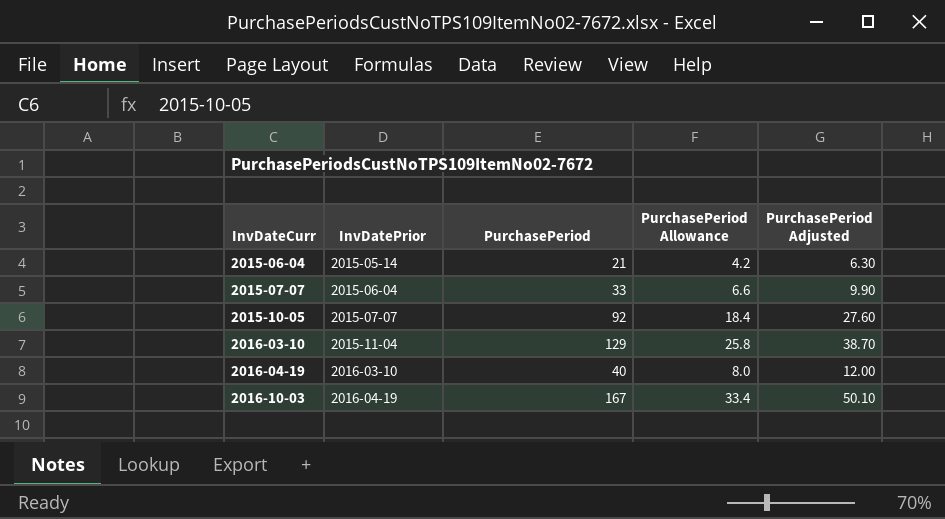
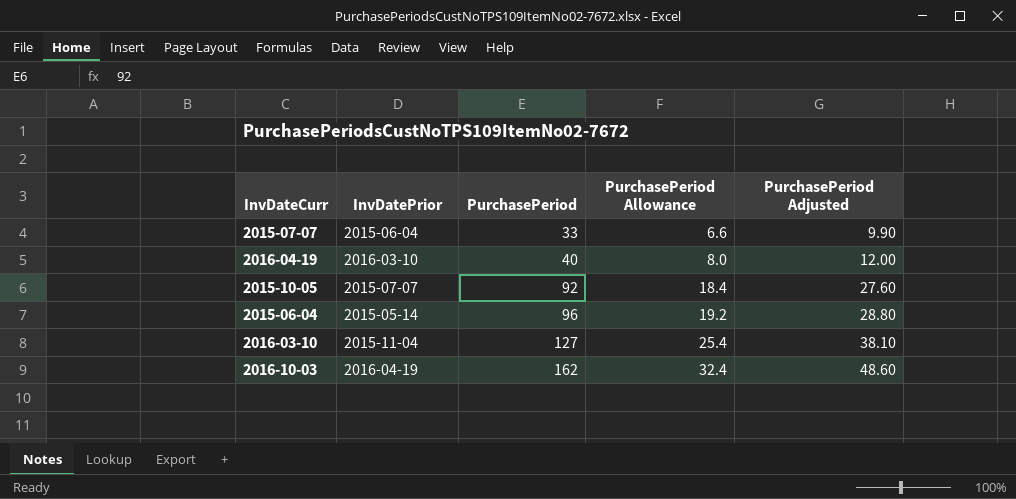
row order: InvDateCurr ascending -> PurchasePeriod ascending
2015-06-04 | PurchasePeriod: 21 -> 96
2015-06-04 | PurchasePeriod Allowance: 4.2 -> 19.2
2015-06-04 | PurchasePeriod Adjusted: 6.30 -> 28.80
2016-03-10 | PurchasePeriod: 129 -> 127
2016-03-10 | PurchasePeriod Allowance: 25.8 -> 25.4
2016-03-10 | PurchasePeriod Adjusted: 38.70 -> 38.10
2016-10-03 | PurchasePeriod: 167 -> 162
2016-10-03 | PurchasePeriod Allowance: 33.4 -> 32.4
2016-10-03 | PurchasePeriod Adjusted: 50.10 -> 48.60

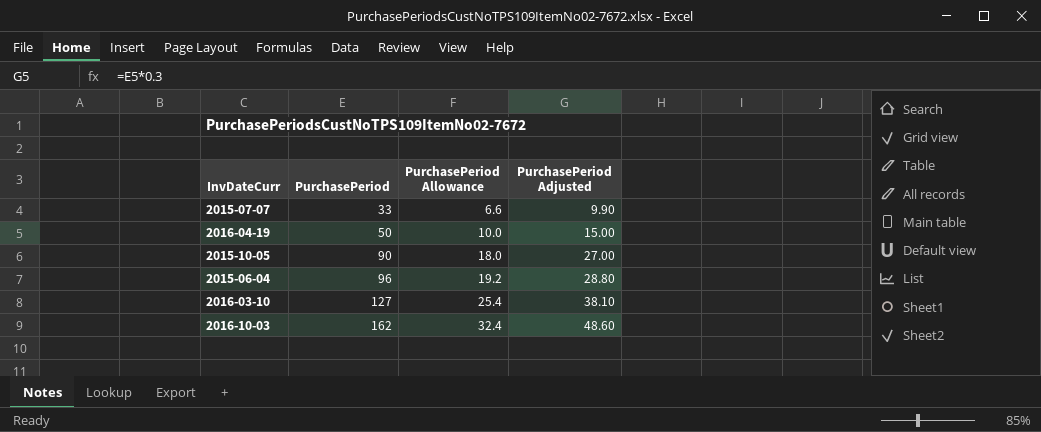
column InvDatePrior | position: 2 -> none
2016-04-19 | PurchasePeriod: 40 -> 50
2016-04-19 | PurchasePeriod Allowance: 8.0 -> 10.0
2016-04-19 | PurchasePeriod Adjusted: 12.00 -> 15.00
2015-10-05 | PurchasePeriod: 92 -> 90
2015-10-05 | PurchasePeriod Allowance: 18.4 -> 18.0
2015-10-05 | PurchasePeriod Adjusted: 27.60 -> 27.00

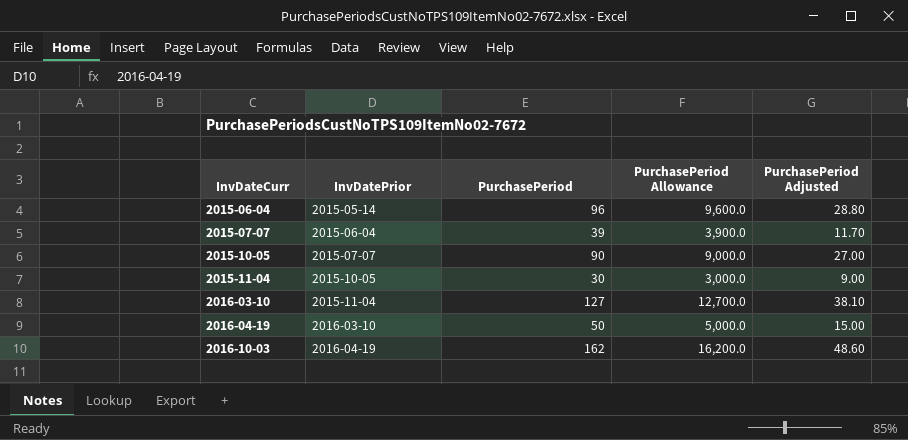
row order: PurchasePeriod ascending -> InvDateCurr ascending
column InvDatePrior | position: none -> 2
column PurchasePeriod Allowance | formula: [PurchasePeriod] * 0.2 -> [PurchasePeriod] * 100
2015-07-07 | PurchasePeriod: 33 -> 39
2015-07-07 | PurchasePeriod Adjusted: 9.90 -> 11.70
row 2015-11-04: none -> 2015-10-05 | 30 | 3,000.0 | 9.00

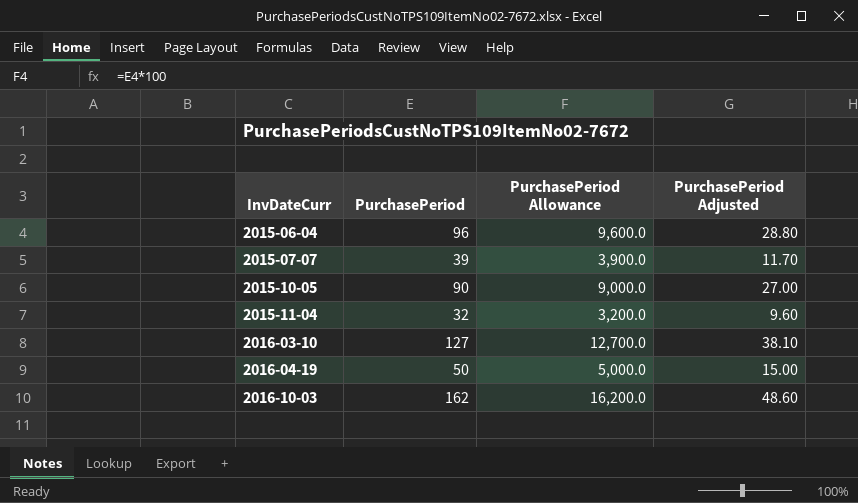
column InvDatePrior | position: 2 -> none
2015-11-04 | PurchasePeriod: 30 -> 32
2015-11-04 | PurchasePeriod Allowance: 3,000.0 -> 3,200.0
2015-11-04 | PurchasePeriod Adjusted: 9.00 -> 9.60

